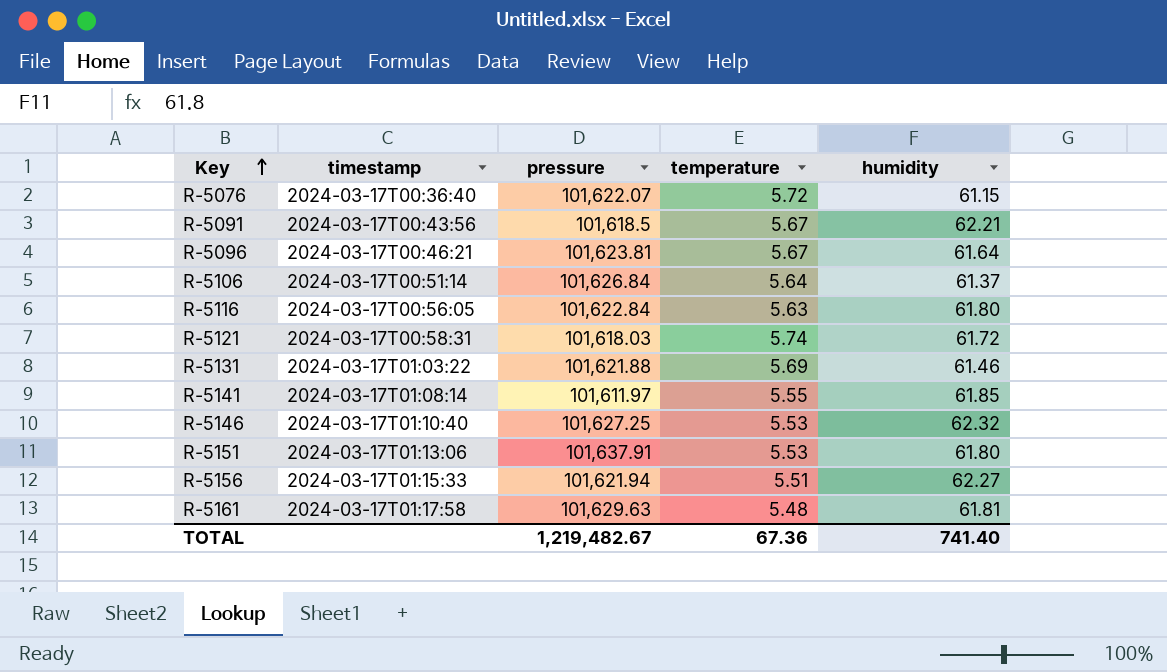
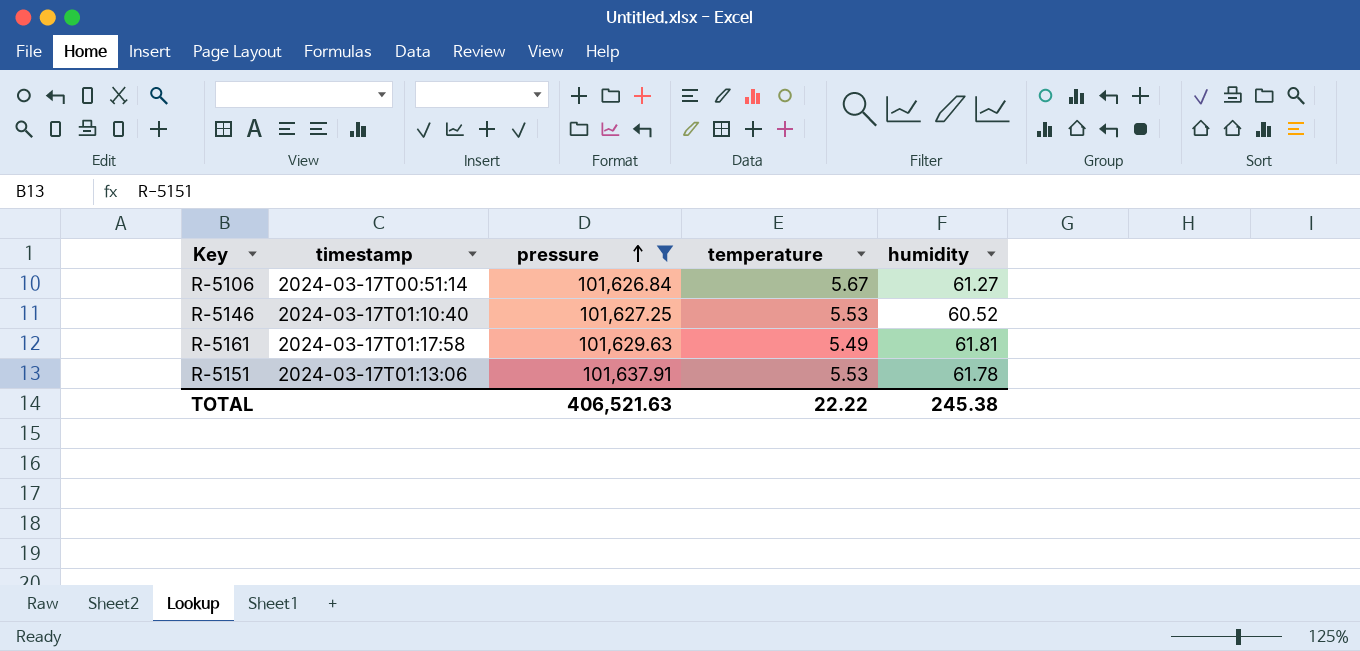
filter: none -> pressure >= 101,626.84
row order: Key ascending -> pressure ascending
R-5106 | temperature: 5.64 -> 5.67
R-5106 | humidity: 61.37 -> 61.27
R-5146 | humidity: 62.32 -> 60.52
R-5161 | temperature: 5.48 -> 5.49
R-5151 | humidity: 61.80 -> 61.78
TOTAL | pressure: 1,219,482.67 -> 406,521.63
TOTAL | temperature: 67.36 -> 22.22
TOTAL | humidity: 741.40 -> 245.38

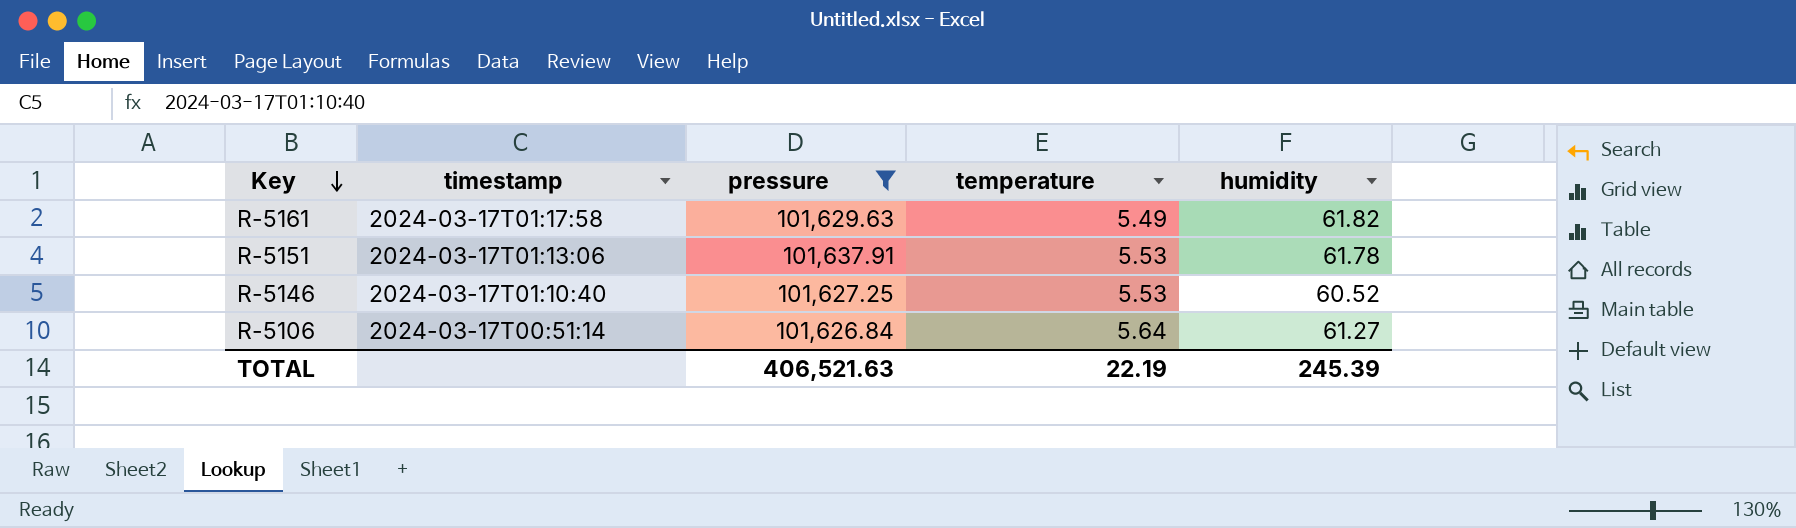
row order: pressure ascending -> Key descending
R-5161 | humidity: 61.81 -> 61.82
R-5106 | temperature: 5.67 -> 5.64
TOTAL | temperature: 22.22 -> 22.19
TOTAL | humidity: 245.38 -> 245.39

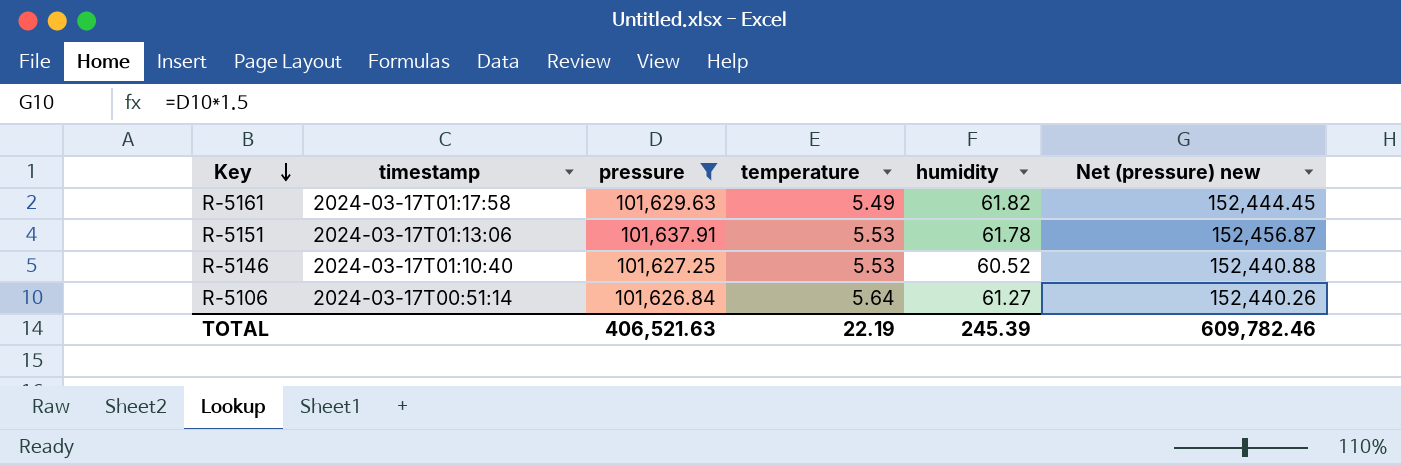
column Net (pressure) new | formula: none -> [pressure] * 1.5

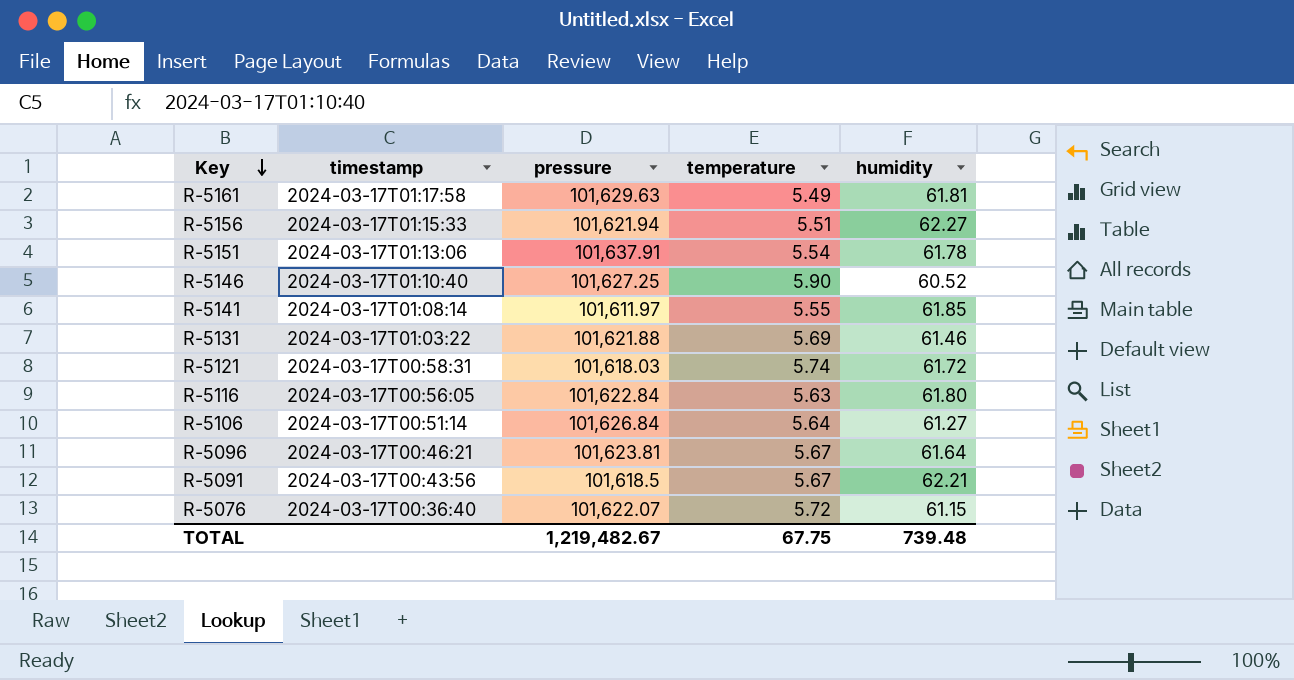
filter: pressure >= 101,626.84 -> none
column Net (pressure) new | formula: [pressure] * 1.5 -> none
R-5161 | humidity: 61.82 -> 61.81
R-5151 | temperature: 5.53 -> 5.54
R-5146 | temperature: 5.53 -> 5.90
TOTAL | pressure: 406,521.63 -> 1,219,482.67
TOTAL | temperature: 22.19 -> 67.75
TOTAL | humidity: 245.39 -> 739.48

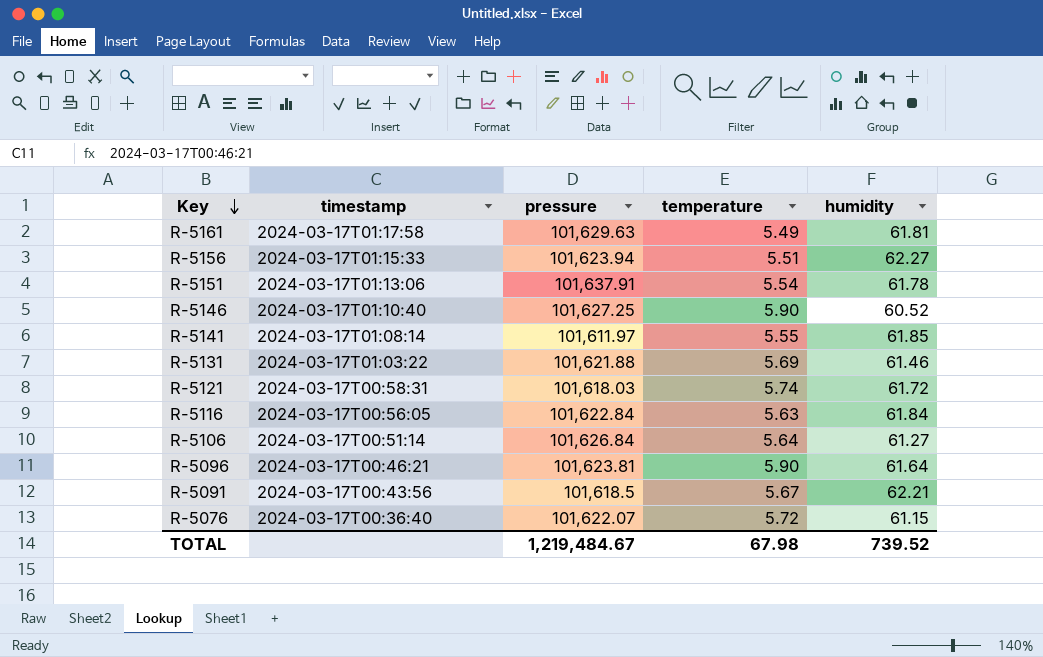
R-5156 | pressure: 101,621.94 -> 101,623.94
R-5116 | humidity: 61.80 -> 61.84
R-5096 | temperature: 5.67 -> 5.90
TOTAL | pressure: 1,219,482.67 -> 1,219,484.67
TOTAL | temperature: 67.75 -> 67.98
TOTAL | humidity: 739.48 -> 739.52

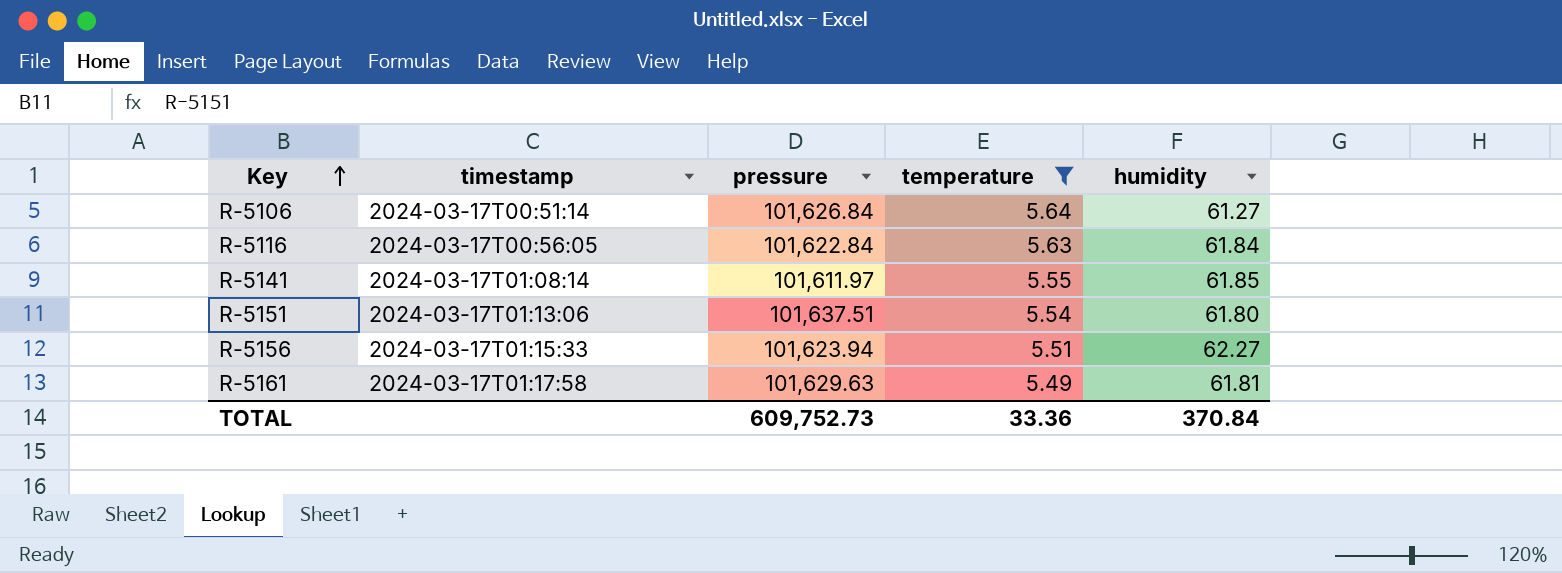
filter: none -> temperature <= 5.64
row order: Key descending -> Key ascending
R-5151 | pressure: 101,637.91 -> 101,637.51
R-5151 | humidity: 61.78 -> 61.80
TOTAL | pressure: 1,219,484.67 -> 609,752.73
TOTAL | temperature: 67.98 -> 33.36
TOTAL | humidity: 739.52 -> 370.84

